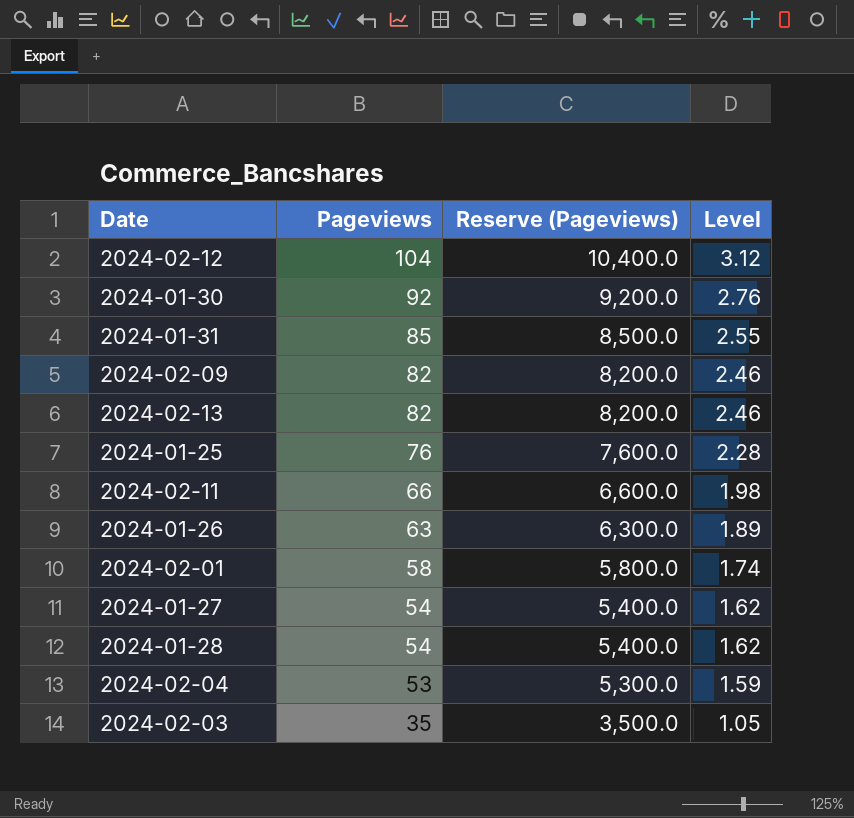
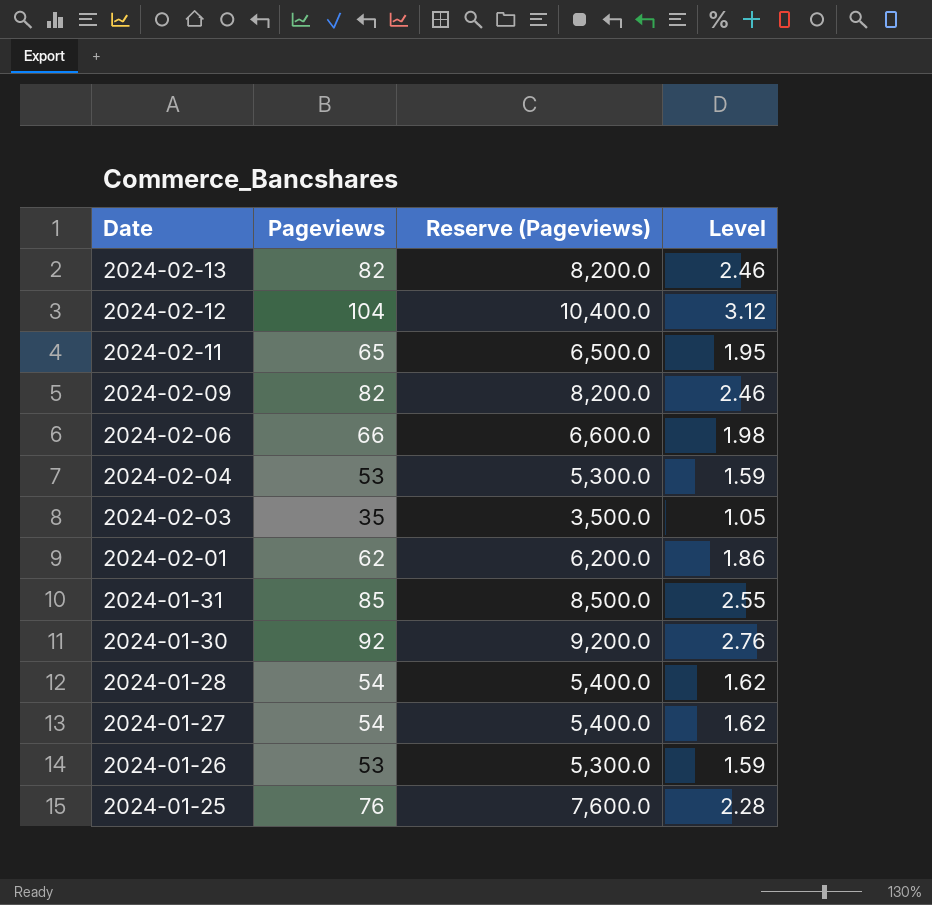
row order: Pageviews descending -> Date descending
2024-02-11 | Pageviews: 66 -> 65
2024-02-11 | Reserve (Pageviews): 6,600.0 -> 6,500.0
2024-02-11 | Level: 1.98 -> 1.95
row 2024-02-06: none -> 66 | 6,600.0 | 1.98
2024-02-01 | Pageviews: 58 -> 62
2024-02-01 | Reserve (Pageviews): 5,800.0 -> 6,200.0
2024-02-01 | Level: 1.74 -> 1.86
2024-01-26 | Pageviews: 63 -> 53
2024-01-26 | Reserve (Pageviews): 6,300.0 -> 5,300.0
2024-01-26 | Level: 1.89 -> 1.59

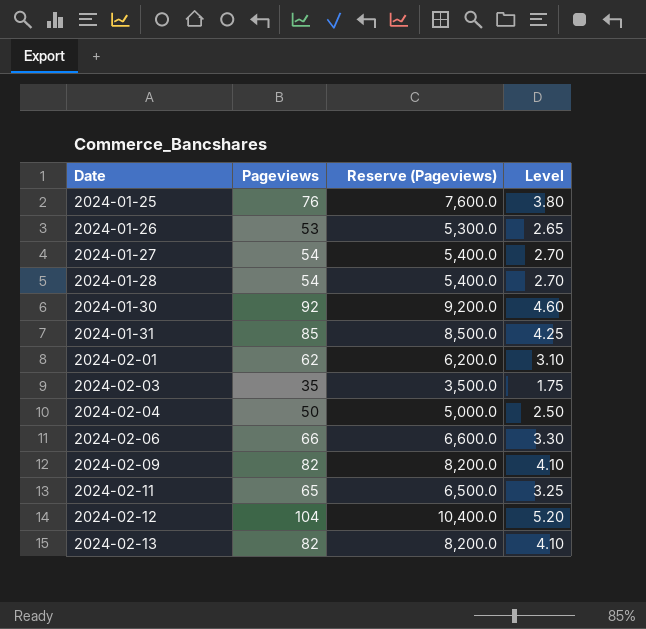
row order: Date descending -> Date ascending
column Level | formula: [Pageviews] * 0.03 -> [Pageviews] * 0.05
2024-02-04 | Pageviews: 53 -> 50
2024-02-04 | Reserve (Pageviews): 5,300.0 -> 5,000.0

